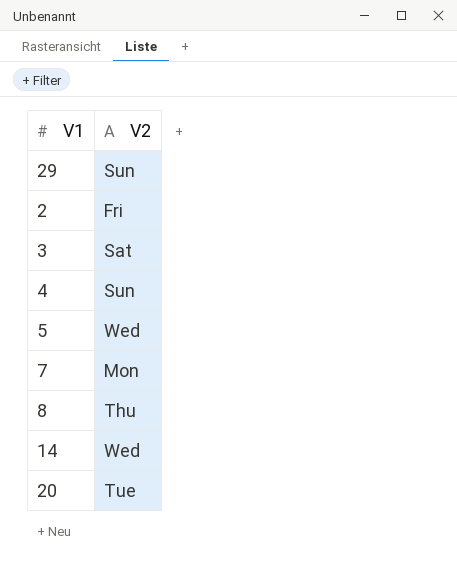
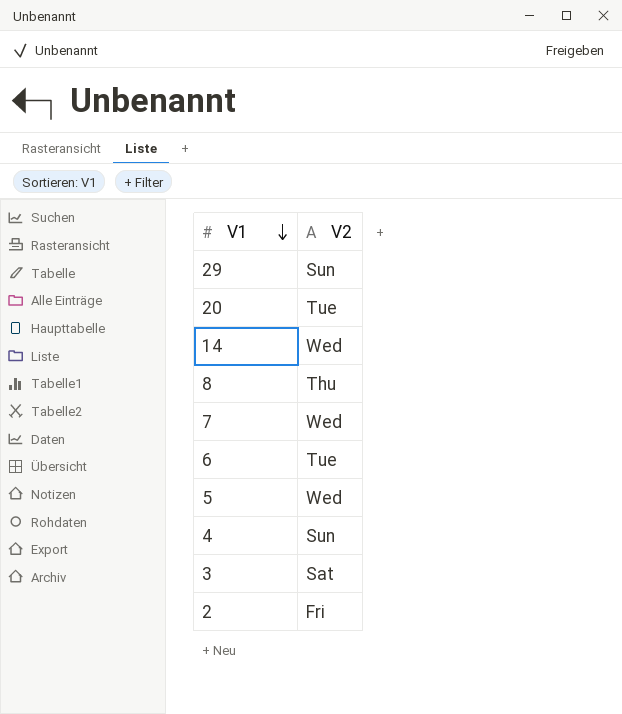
row order: none -> V1 descending
7 | V2: Mon -> Wed
row 6: none -> Tue

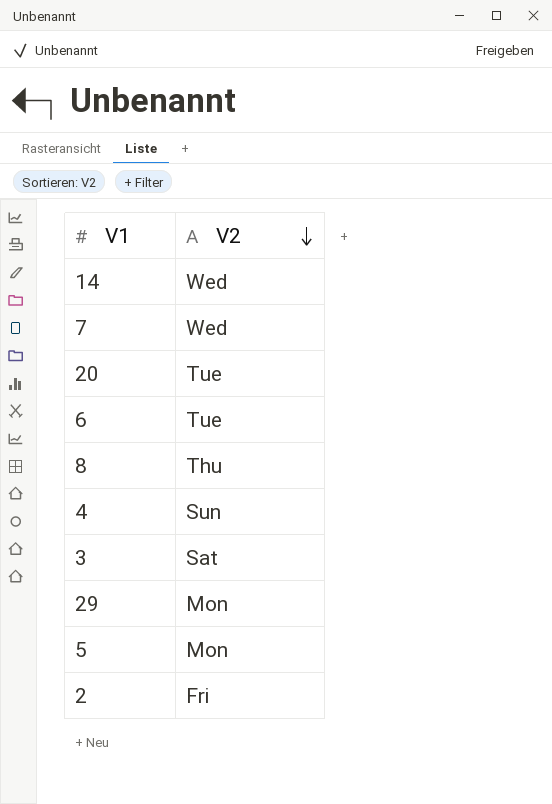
row order: V1 descending -> V2 descending
29 | V2: Sun -> Mon
5 | V2: Wed -> Mon

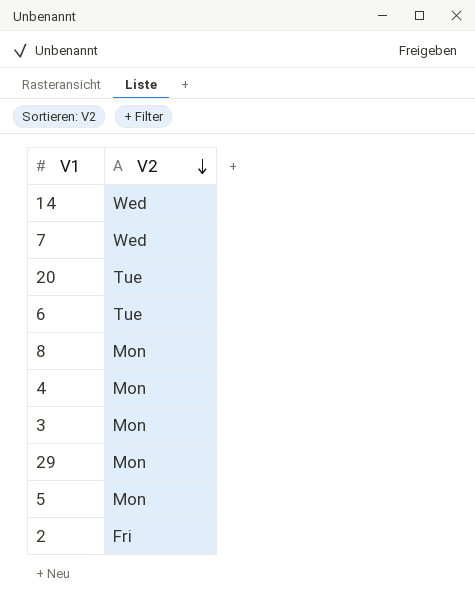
8 | V2: Thu -> Mon
4 | V2: Sun -> Mon
3 | V2: Sat -> Mon

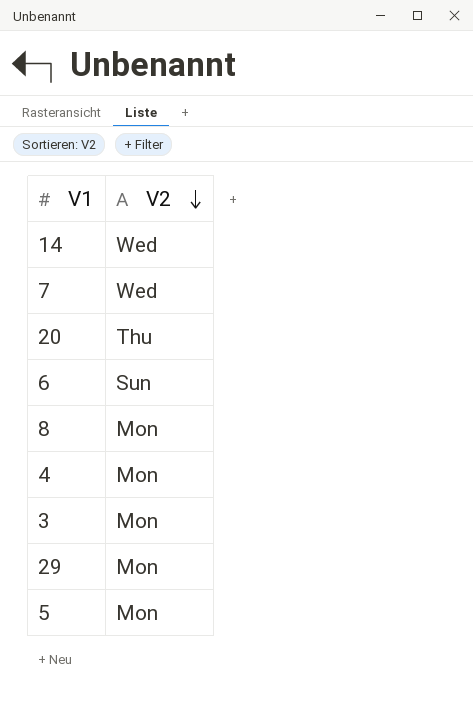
row 2: Fri -> none
20 | V2: Tue -> Thu
6 | V2: Tue -> Sun

